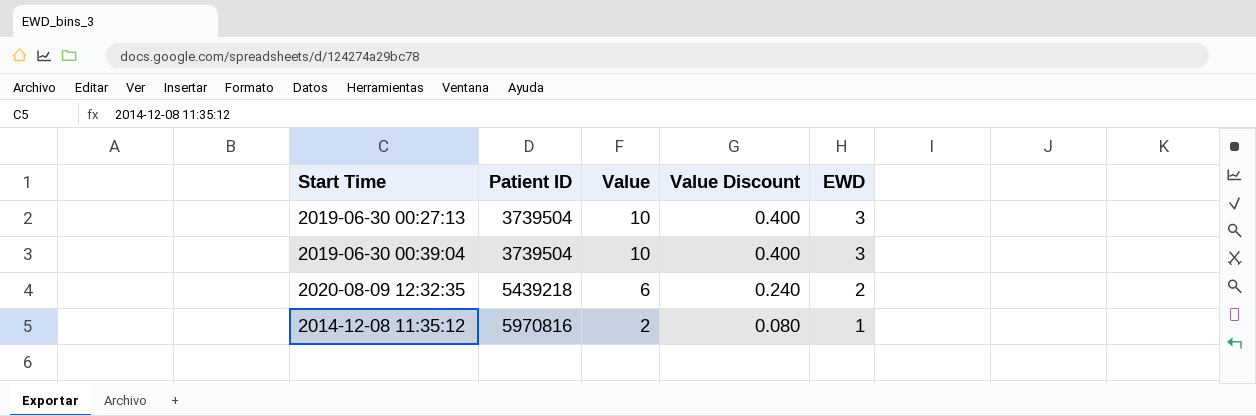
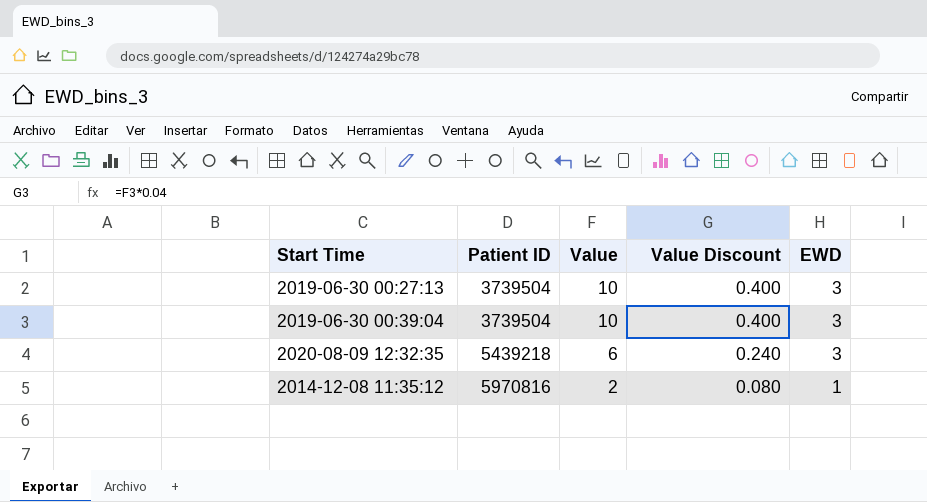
2020-08-09 12:32:35 | EWD: 2 -> 3

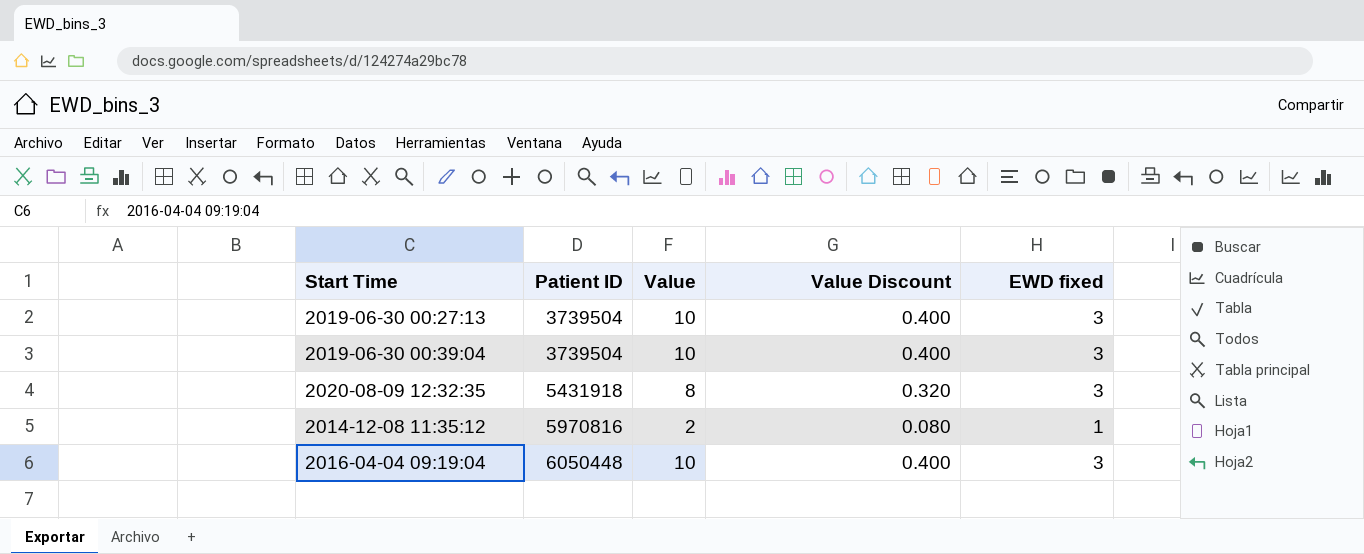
column name: EWD -> EWD fixed
2020-08-09 12:32:35 | Patient ID: 5439218 -> 5431918
2020-08-09 12:32:35 | Value: 6 -> 8
2020-08-09 12:32:35 | Value Discount: 0.240 -> 0.320
row 2016-04-04 09:19:04: none -> 6050448 | 10 | 0.400 | 3

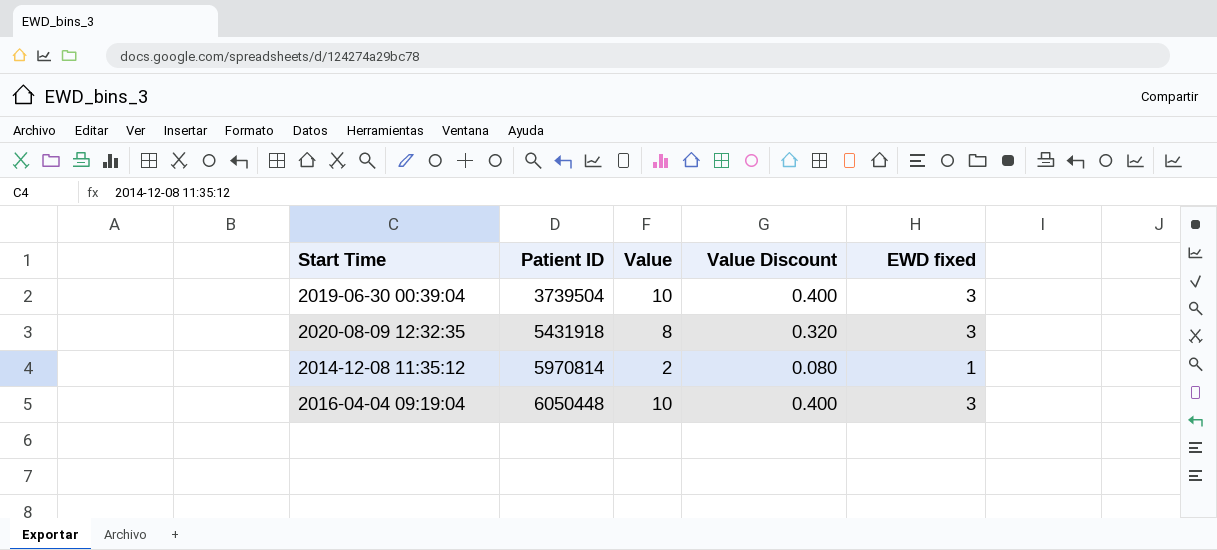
row 2019-06-30 00:27:13: 3739504 | 10 | 0.400 | 3 -> none
2014-12-08 11:35:12 | Patient ID: 5970816 -> 5970814

